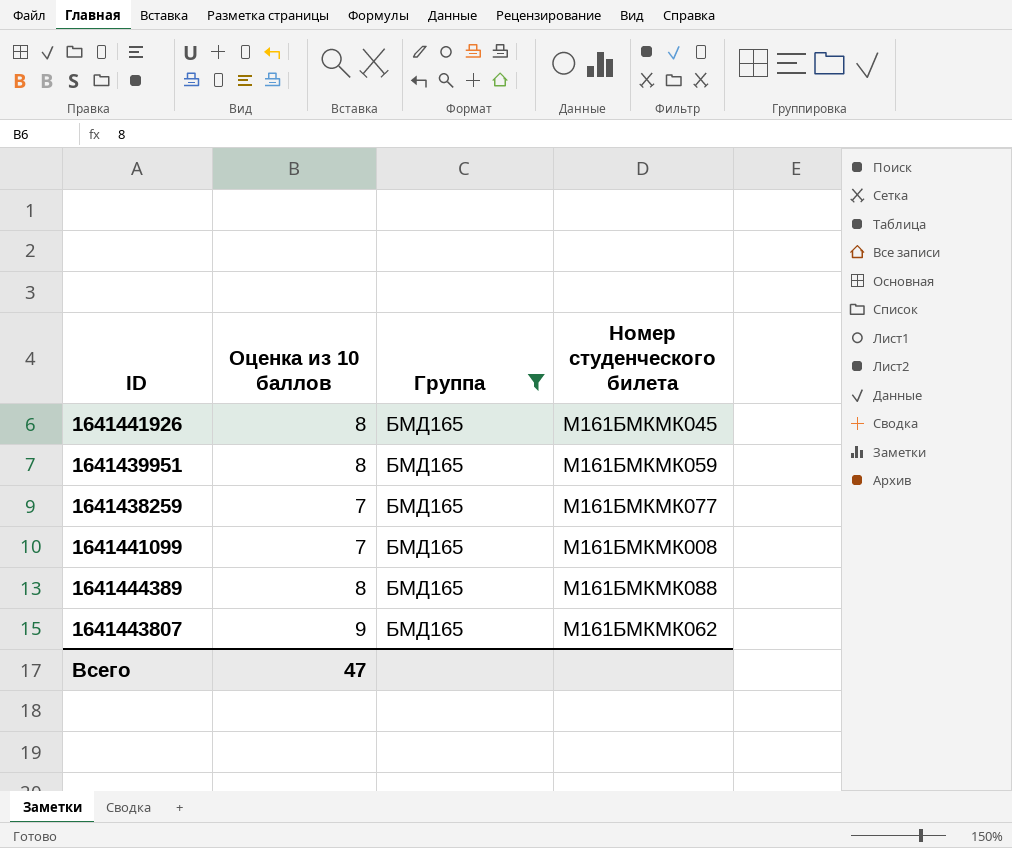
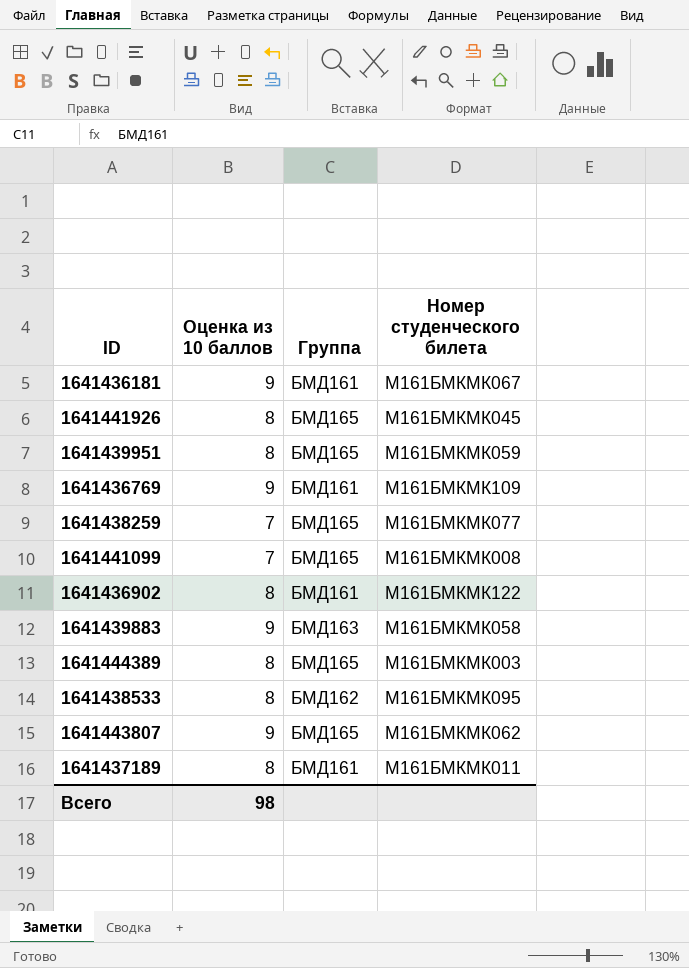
filter: Группа = БМД165 -> none
1641444389 | Номер студенческого билета: М161БМКМК088 -> М161БМКМК003
Всего | Оценка из 10 баллов: 47 -> 98

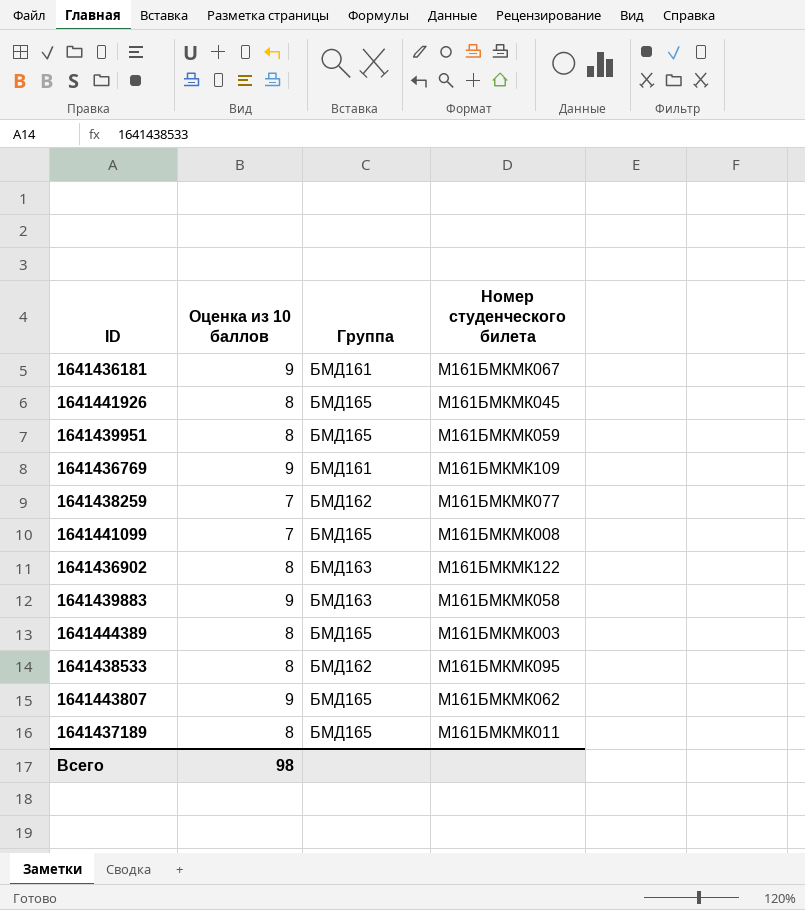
1641438259 | Группа: БМД165 -> БМД162
1641436902 | Группа: БМД161 -> БМД163
1641437189 | Группа: БМД161 -> БМД165

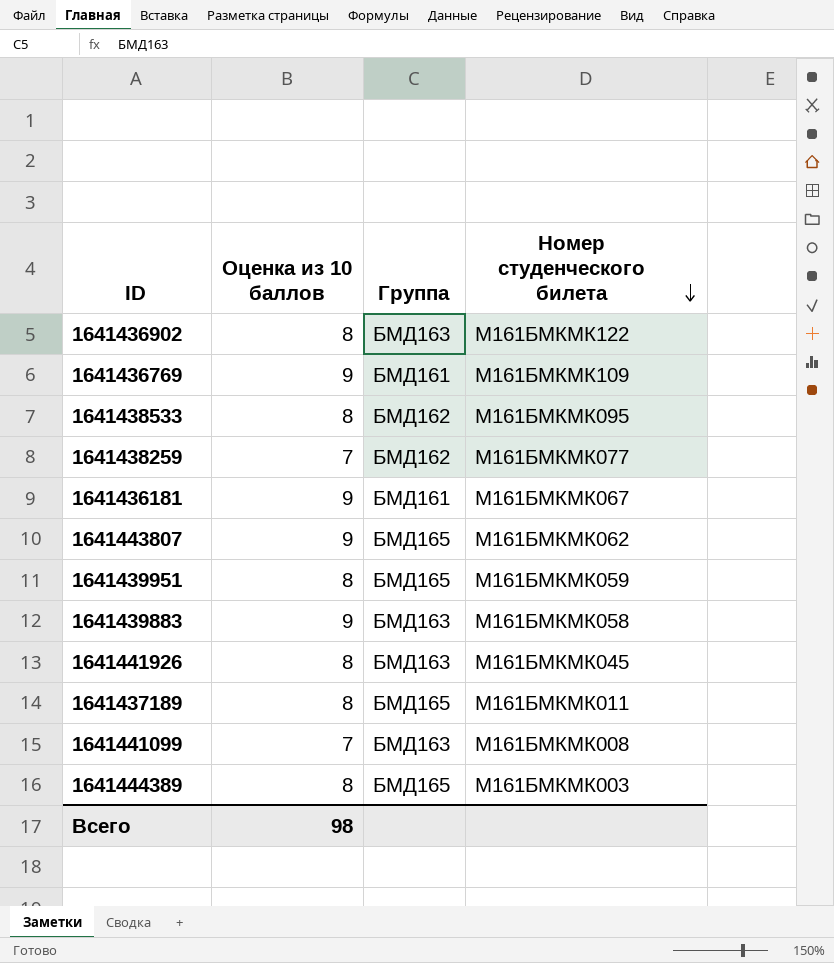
row order: none -> Номер студенческого билета descending
1641441926 | Группа: БМД165 -> БМД163
1641441099 | Группа: БМД165 -> БМД163

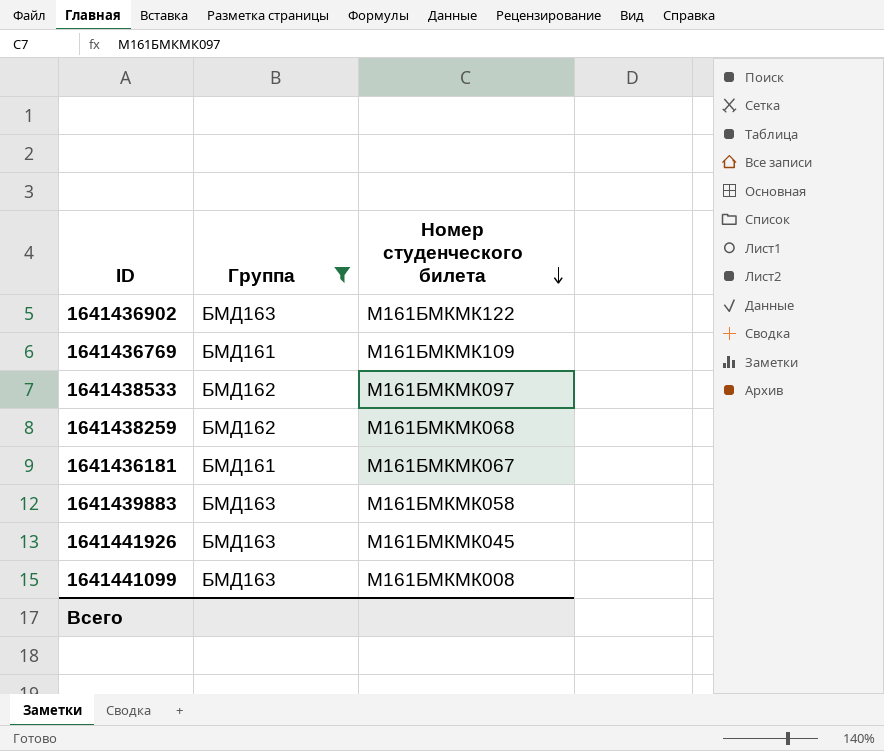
filter: none -> Группа != БМД165
column Оценка из 10 баллов | position: 2 -> none
1641438533 | Номер студенческого билета: М161БМКМК095 -> М161БМКМК097
1641438259 | Номер студенческого билета: М161БМКМК077 -> М161БМКМК068

